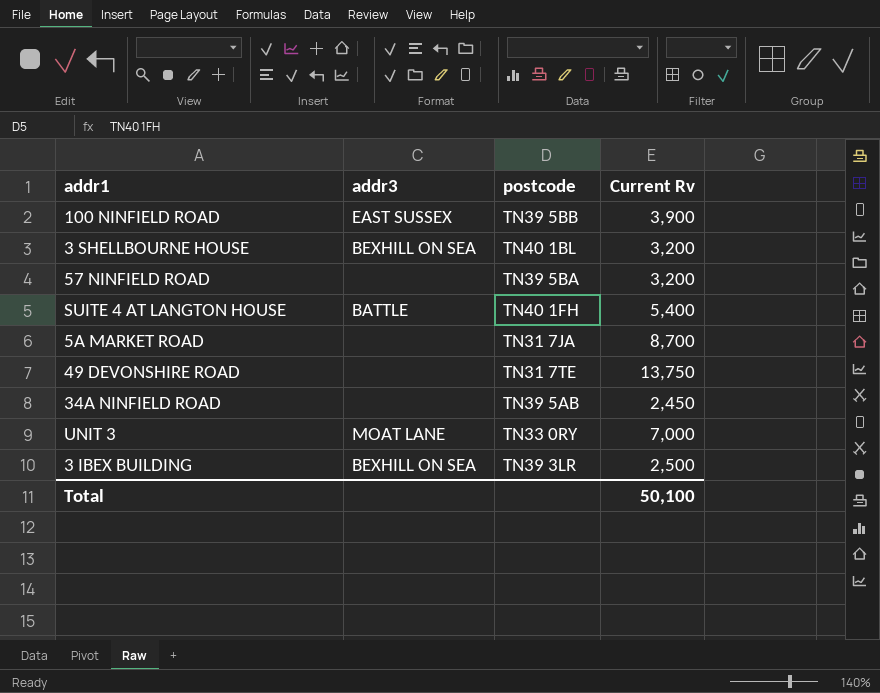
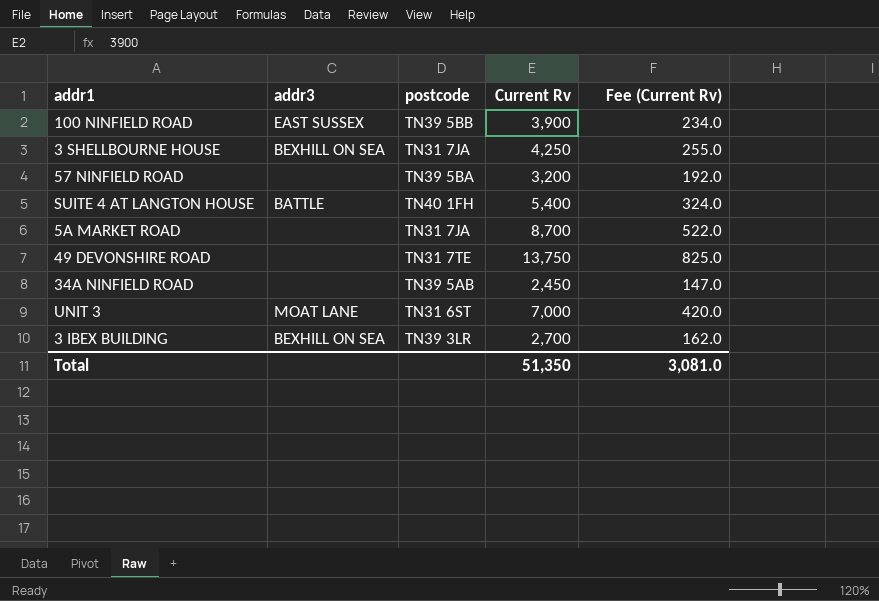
column Fee (Current Rv) | formula: none -> [Current Rv] * 0.06
3 SHELLBOURNE HOUSE | postcode: TN40 1BL -> TN31 7JA
3 SHELLBOURNE HOUSE | Current Rv: 3,200 -> 4,250
UNIT 3 | postcode: TN33 0RY -> TN31 6ST
3 IBEX BUILDING | Current Rv: 2,500 -> 2,700
Total | Current Rv: 50,100 -> 51,350

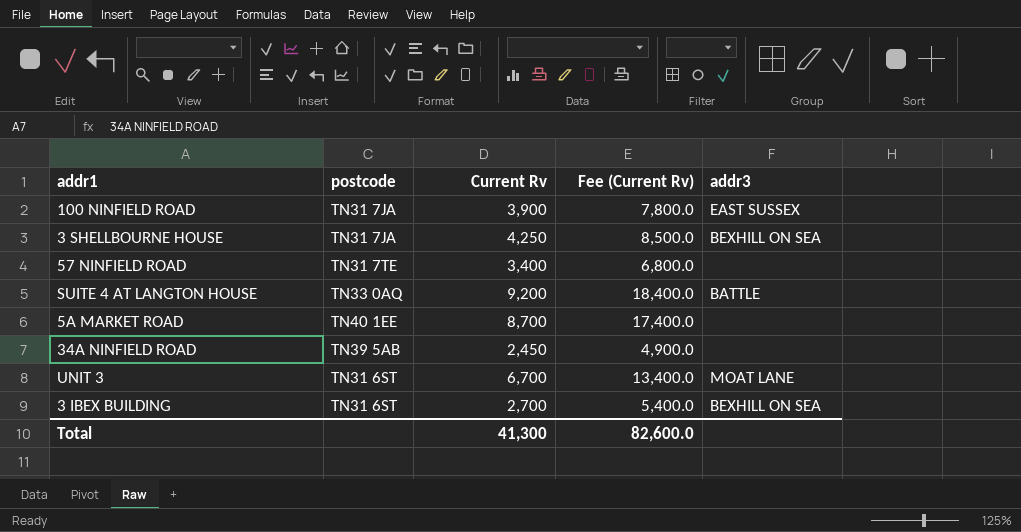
column Fee (Current Rv) | formula: [Current Rv] * 0.06 -> [Current Rv] * 2
column addr3 | position: 2 -> 5
row 49 DEVONSHIRE ROAD: none | TN31 7TE | 13,750 | 825.0 -> none
100 NINFIELD ROAD | postcode: TN39 5BB -> TN31 7JA
57 NINFIELD ROAD | postcode: TN39 5BA -> TN31 7TE
57 NINFIELD ROAD | Current Rv: 3,200 -> 3,400
SUITE 4 AT LANGTON HOUSE | postcode: TN40 1FH -> TN33 0AQ
SUITE 4 AT LANGTON HOUSE | Current Rv: 5,400 -> 9,200
5A MARKET ROAD | postcode: TN31 7JA -> TN40 1EE
UNIT 3 | Current Rv: 7,000 -> 6,700
3 IBEX BUILDING | postcode: TN39 3LR -> TN31 6ST
Total | Current Rv: 51,350 -> 41,300
Total | Fee (Current Rv): 3,081.0 -> 82,600.0

